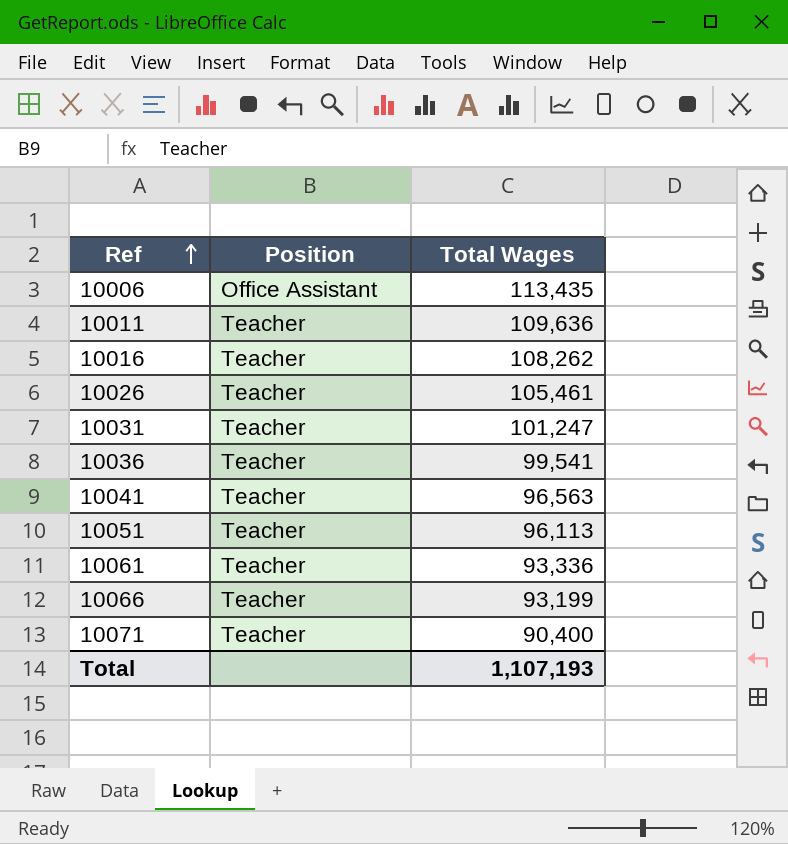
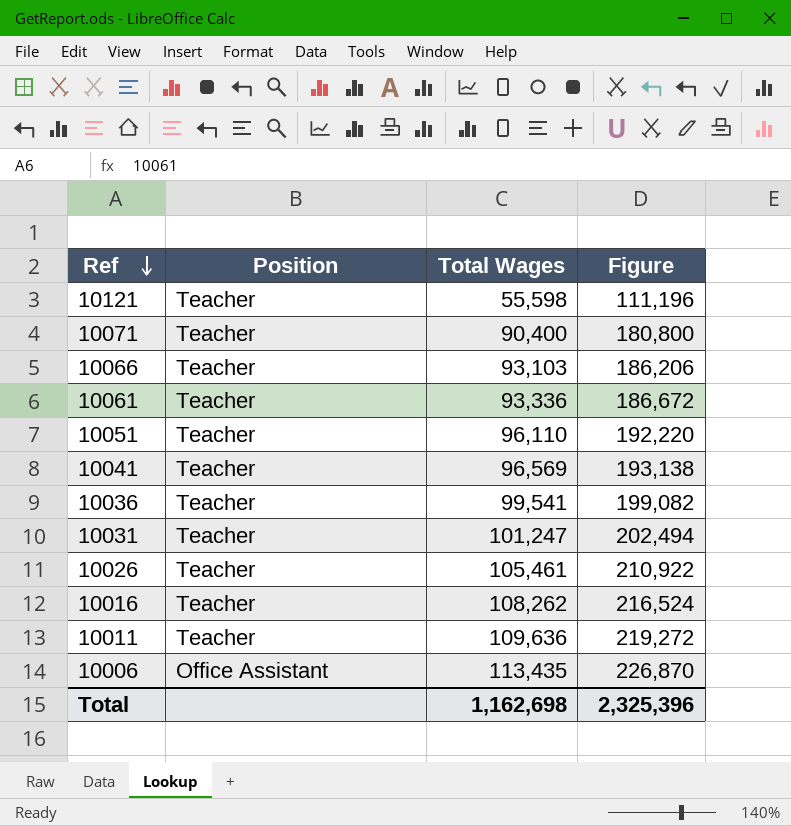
row order: Ref ascending -> Ref descending
column Figure | formula: none -> [Total Wages] * 2
row 10121: none -> Teacher | 55,598 | 111,196
10066 | Total Wages: 93,199 -> 93,103
10051 | Total Wages: 96,113 -> 96,110
10041 | Total Wages: 96,563 -> 96,569
Total | Total Wages: 1,107,193 -> 1,162,698

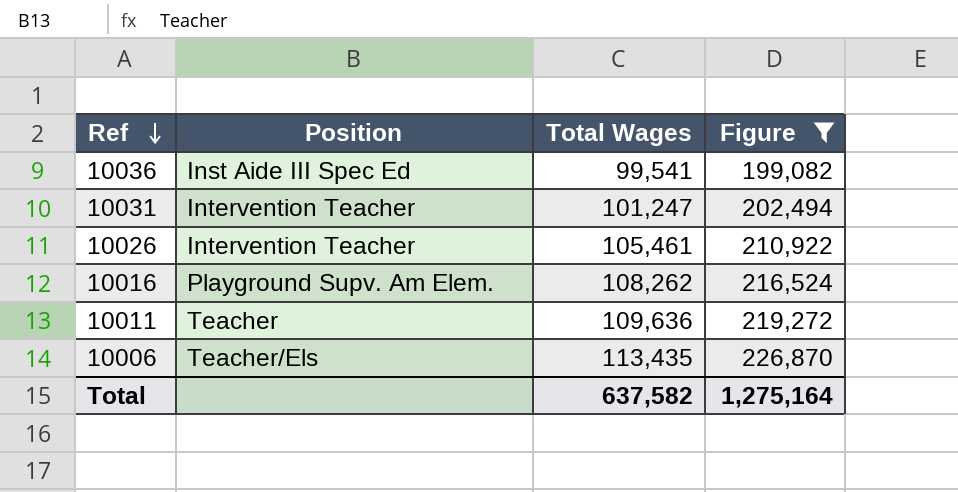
filter: none -> Figure >= 199,082
10036 | Position: Teacher -> Inst Aide III Spec Ed
10031 | Position: Teacher -> Intervention Teacher
10026 | Position: Teacher -> Intervention Teacher
10016 | Position: Teacher -> Playground Supv. Am Elem.
10006 | Position: Office Assistant -> Teacher/Els
Total | Total Wages: 1,162,698 -> 637,582
Total | Figure: 2,325,396 -> 1,275,164

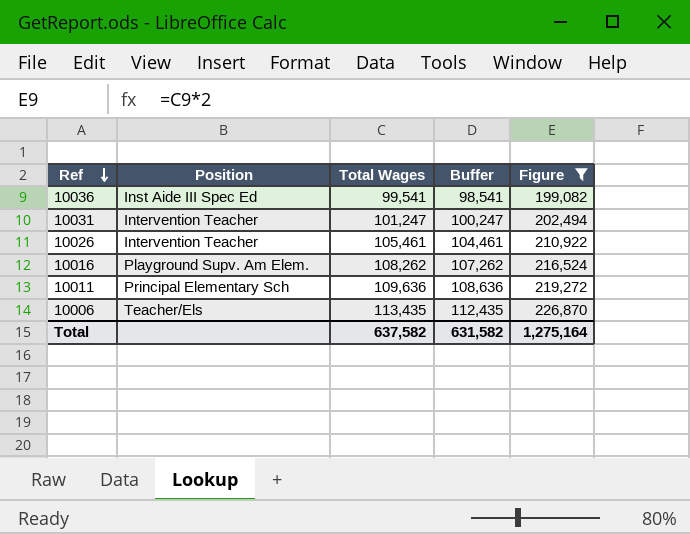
column Buffer | formula: none -> [Total Wages] - 1000
10011 | Position: Teacher -> Principal Elementary Sch

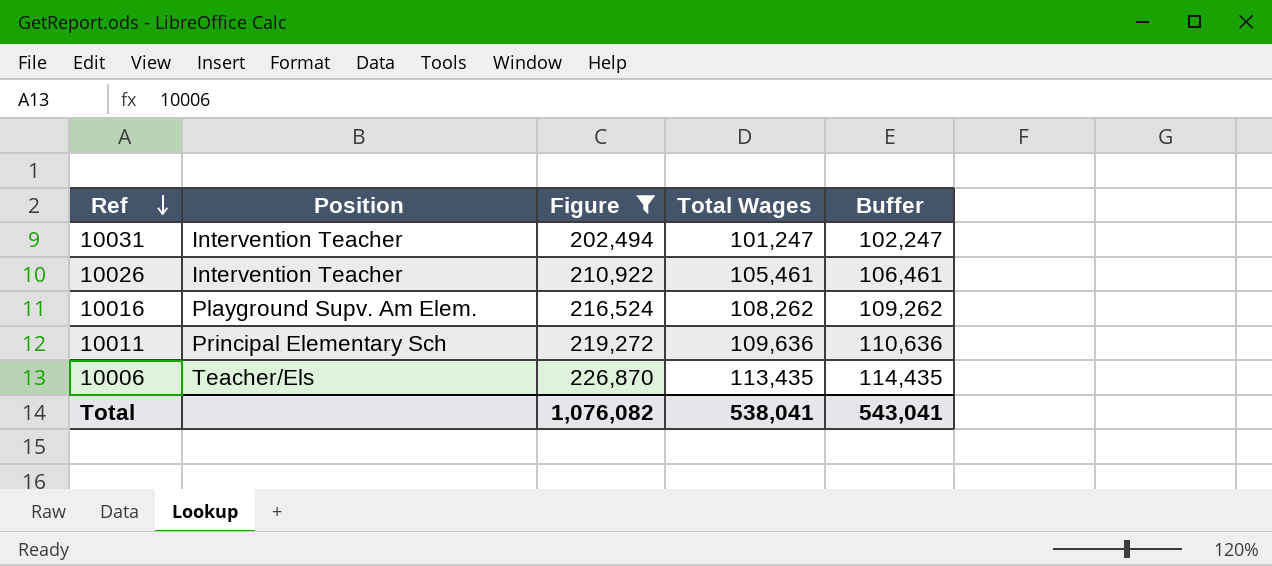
column Figure | position: 5 -> 3
column Buffer | formula: [Total Wages] - 1000 -> [Total Wages] + 1000
row 10036: Inst Aide III Spec Ed | 99,541 | 98,541 | 199,082 -> none
Total | Figure: 1,275,164 -> 1,076,082
Total | Total Wages: 637,582 -> 538,041
Total | Buffer: 631,582 -> 543,041

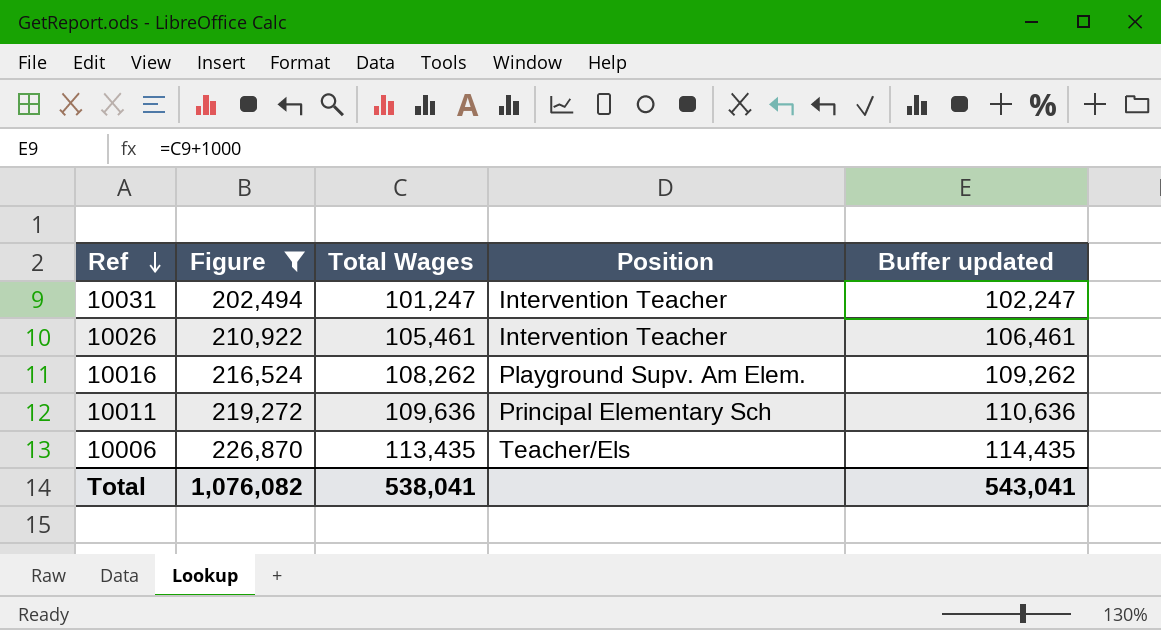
column Position | position: 2 -> 4
column name: Buffer -> Buffer updated

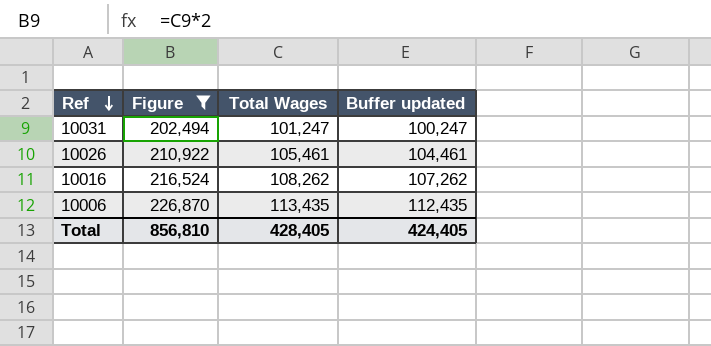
column Position | position: 4 -> none
column Buffer updated | formula: [Total Wages] + 1000 -> [Total Wages] - 1000
row 10011: 219,272 | 109,636 | Principal Elementary Sch | 110,636 -> none
Total | Figure: 1,076,082 -> 856,810
Total | Total Wages: 538,041 -> 428,405
Total | Buffer updated: 543,041 -> 424,405

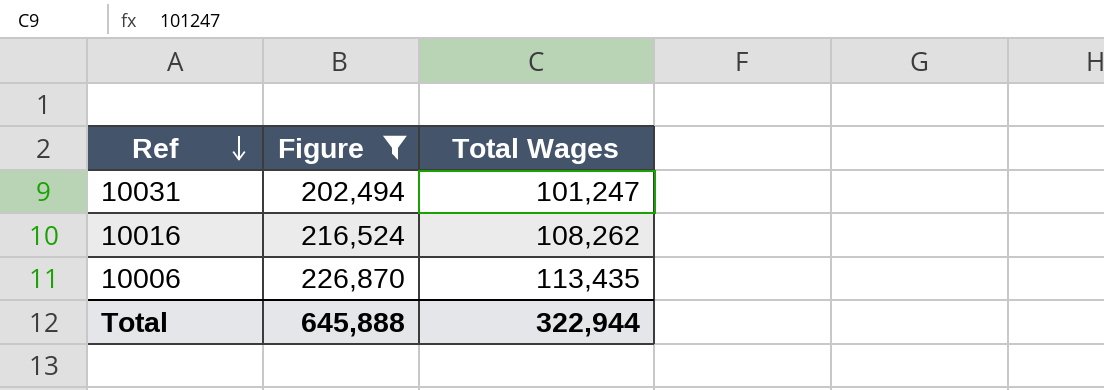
column Buffer updated | formula: [Total Wages] - 1000 -> none
row 10026: 210,922 | 105,461 | 104,461 -> none
Total | Figure: 856,810 -> 645,888
Total | Total Wages: 428,405 -> 322,944

